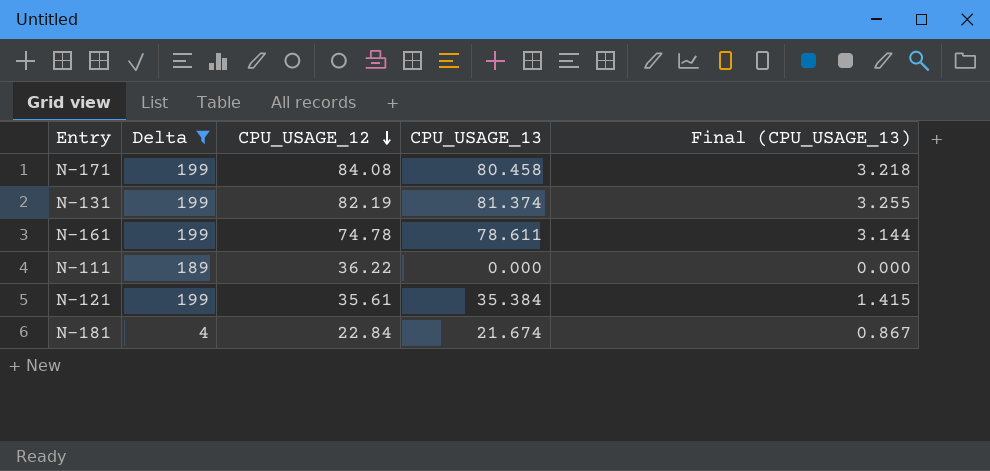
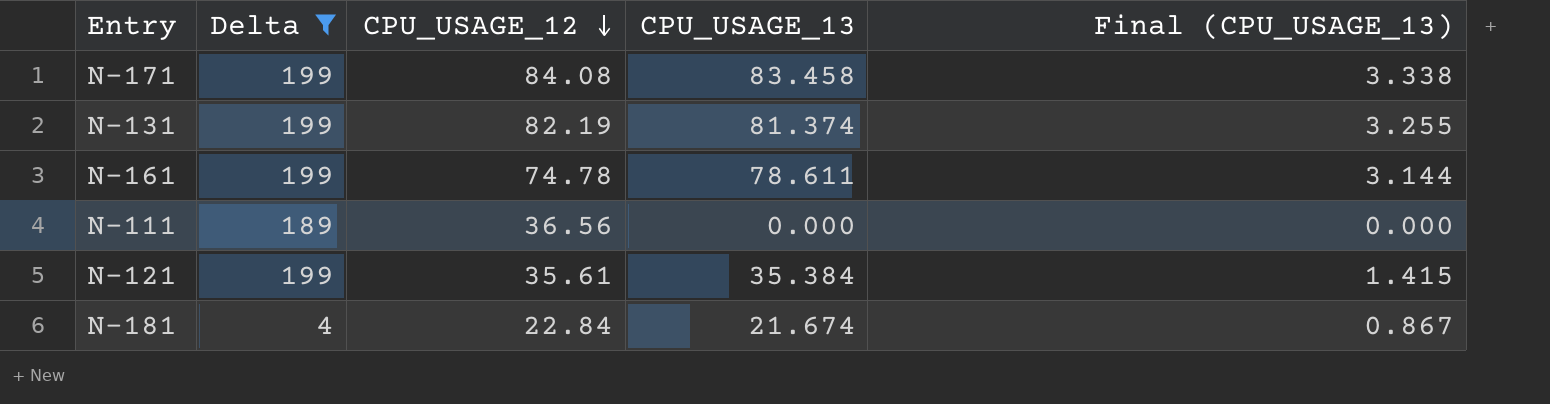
N-171 | CPU_USAGE_13: 80.458 -> 83.458
N-171 | Final (CPU_USAGE_13): 3.218 -> 3.338
N-111 | CPU_USAGE_12: 36.22 -> 36.56

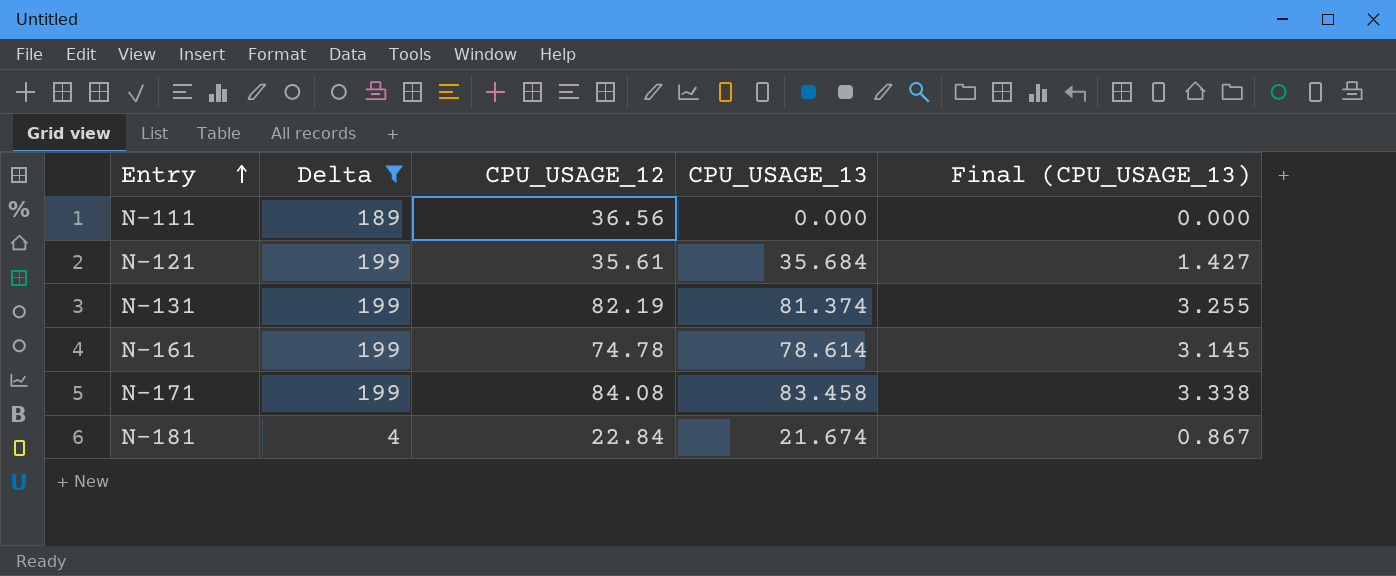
row order: CPU_USAGE_12 descending -> Entry ascending
N-121 | CPU_USAGE_13: 35.384 -> 35.684
N-121 | Final (CPU_USAGE_13): 1.415 -> 1.427
N-161 | CPU_USAGE_13: 78.611 -> 78.614
N-161 | Final (CPU_USAGE_13): 3.144 -> 3.145

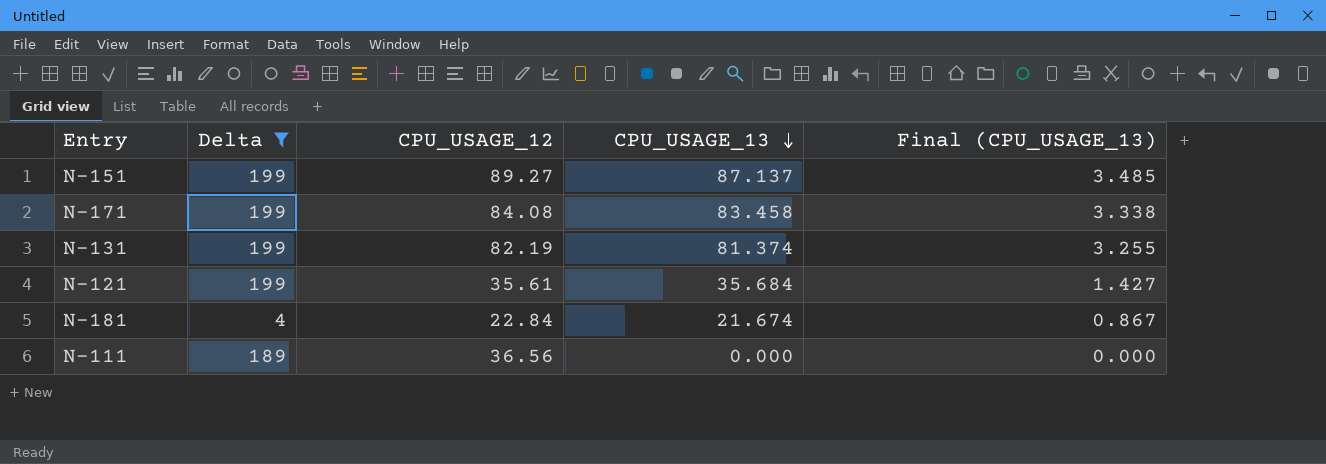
row order: Entry ascending -> CPU_USAGE_13 descending
row N-161: 199 | 74.78 | 78.614 | 3.145 -> none
row N-151: none -> 199 | 89.27 | 87.137 | 3.485

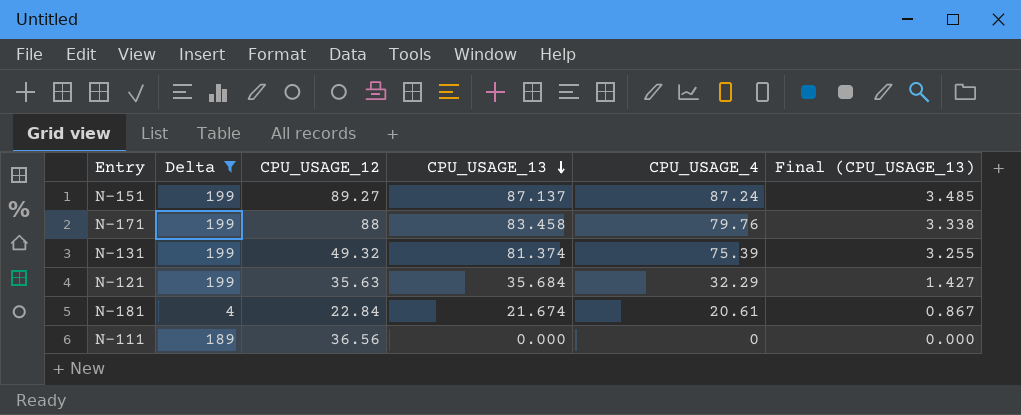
column CPU_USAGE_4 | position: none -> 5
N-171 | CPU_USAGE_12: 84.08 -> 88
N-131 | CPU_USAGE_12: 82.19 -> 49.32
N-121 | CPU_USAGE_12: 35.61 -> 35.63

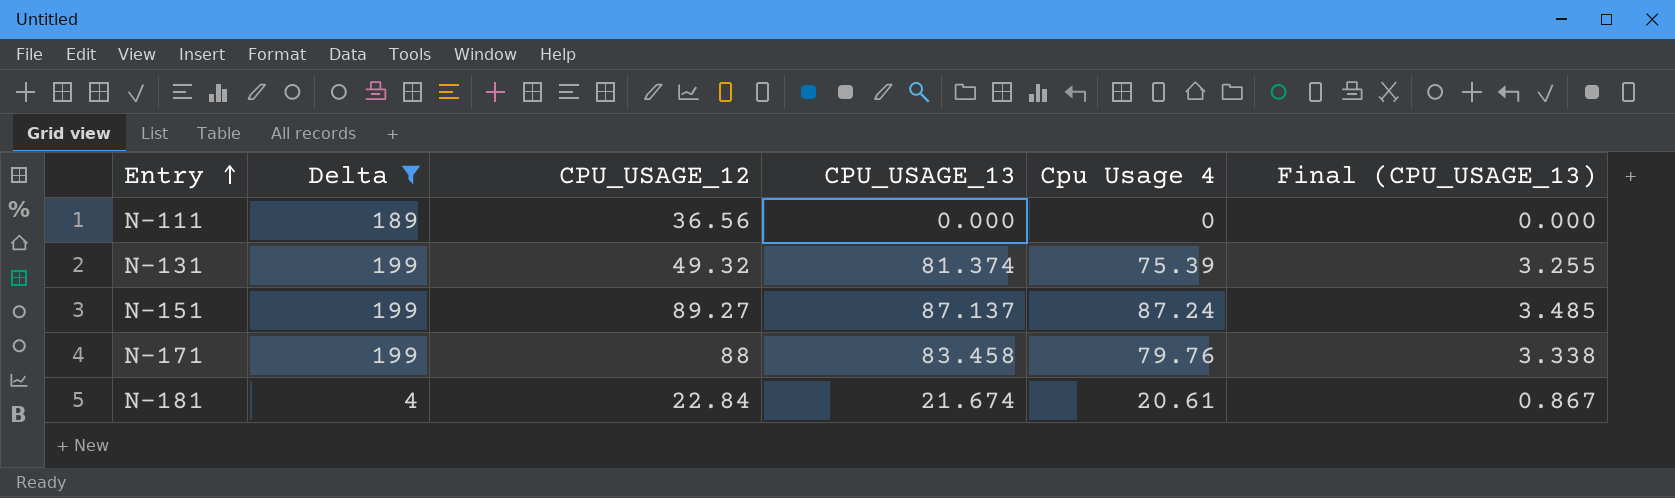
row order: CPU_USAGE_13 descending -> Entry ascending
column name: CPU_USAGE_4 -> Cpu Usage 4
row N-121: 199 | 35.63 | 35.684 | 32.29 | 1.427 -> none

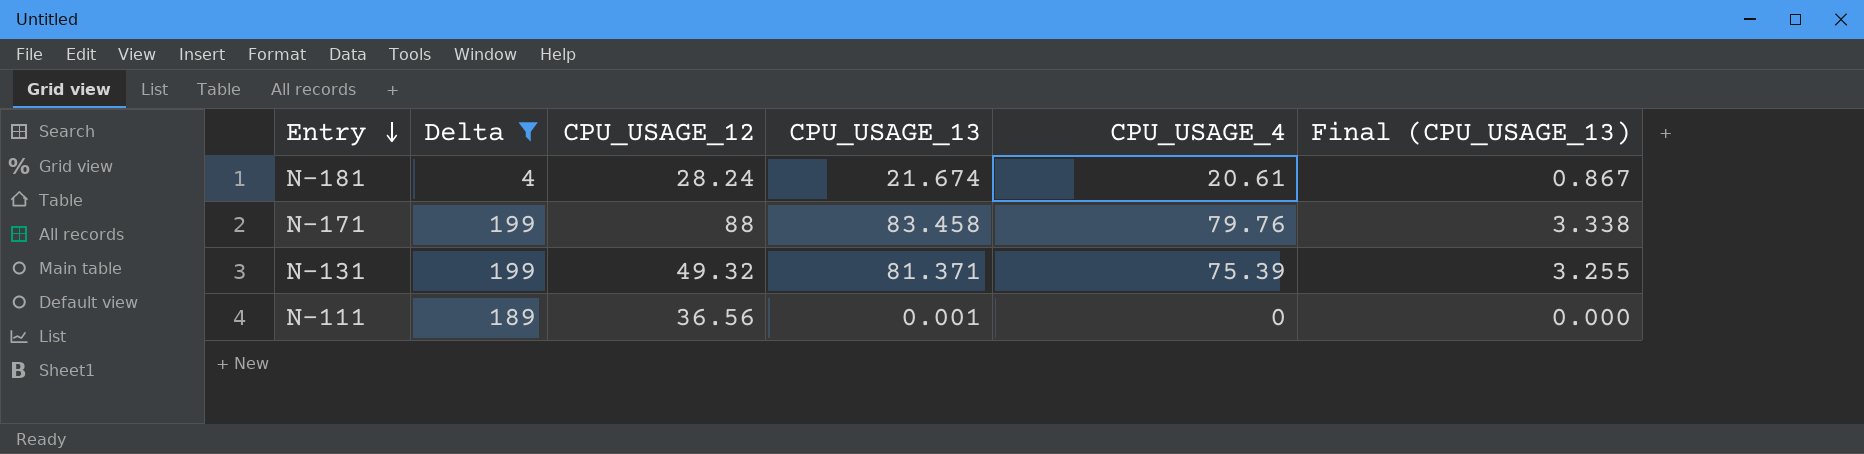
row order: Entry ascending -> Entry descending
column name: Cpu Usage 4 -> CPU_USAGE_4
row N-151: 199 | 89.27 | 87.137 | 87.24 | 3.485 -> none
N-181 | CPU_USAGE_12: 22.84 -> 28.24
N-131 | CPU_USAGE_13: 81.374 -> 81.371
N-111 | CPU_USAGE_13: 0.000 -> 0.001

